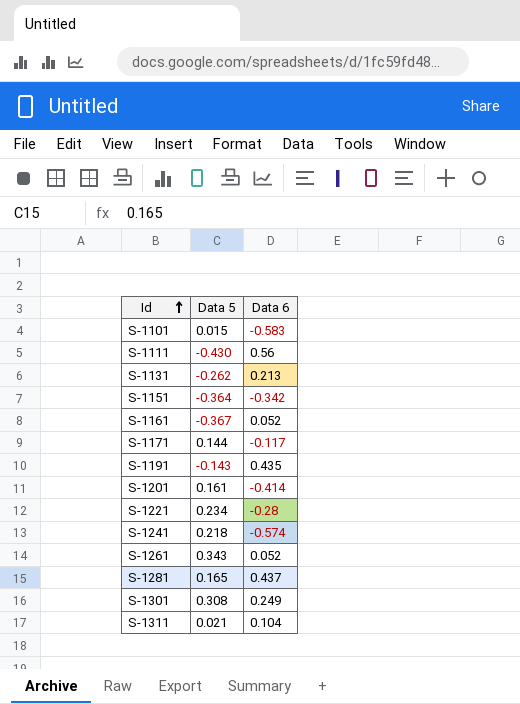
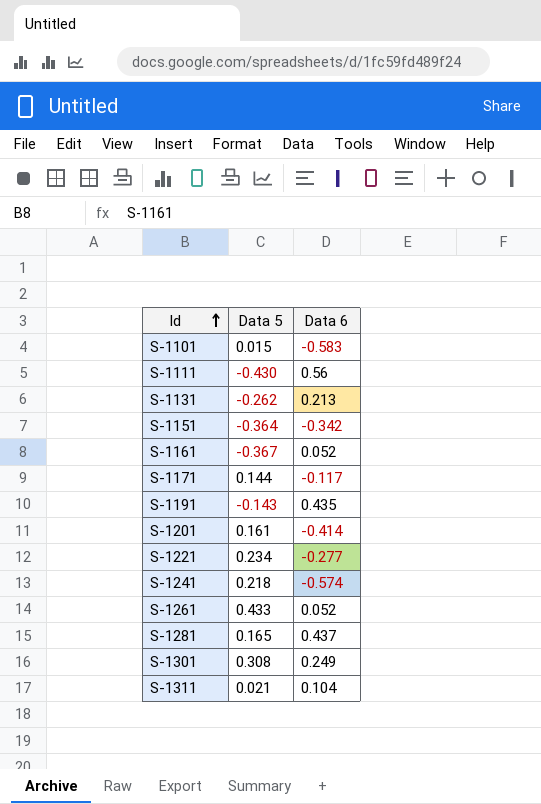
S-1221 | Data 6: -0.28 -> -0.277
S-1261 | Data 5: 0.343 -> 0.433

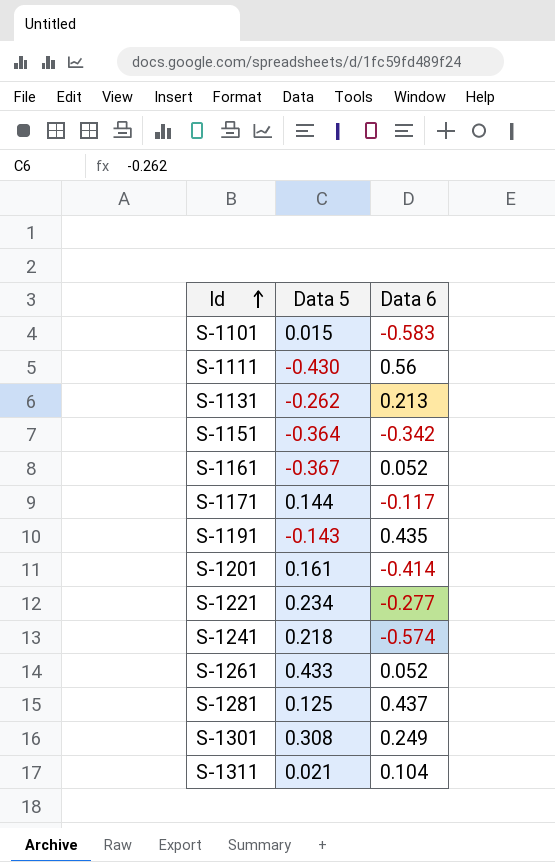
S-1281 | Data 5: 0.165 -> 0.125

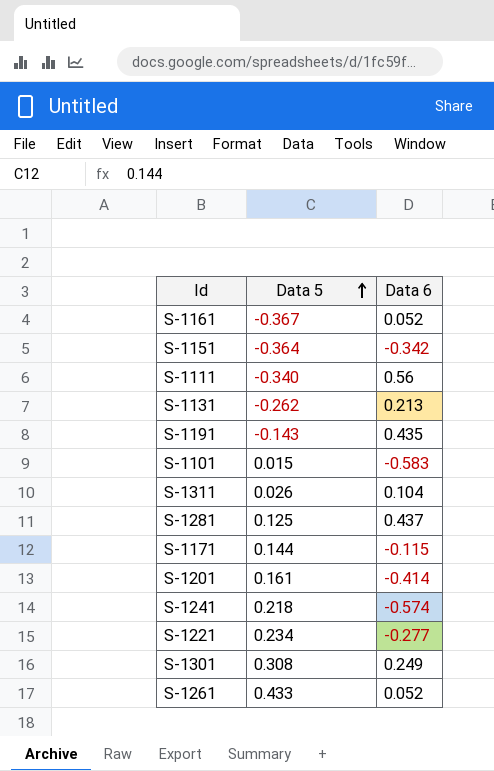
row order: Id ascending -> Data 5 ascending
S-1111 | Data 5: -0.430 -> -0.340
S-1311 | Data 5: 0.021 -> 0.026
S-1171 | Data 6: -0.117 -> -0.115

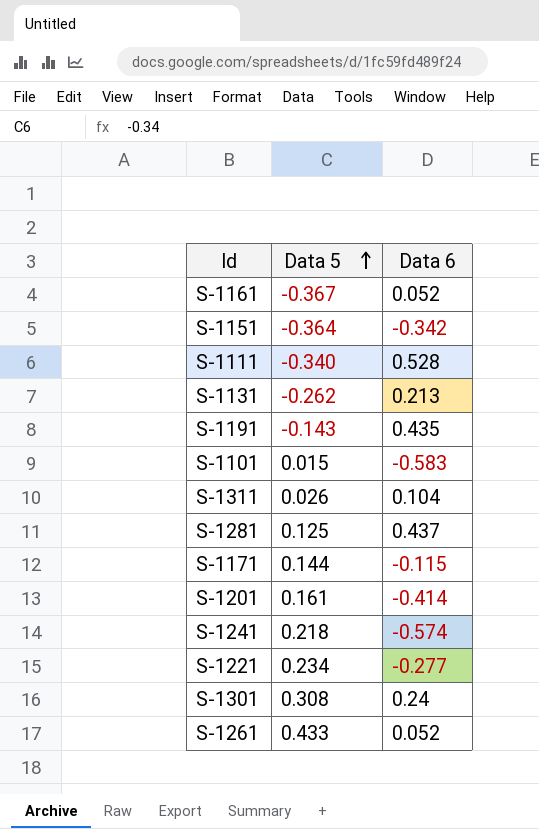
S-1111 | Data 6: 0.56 -> 0.528
S-1301 | Data 6: 0.249 -> 0.24

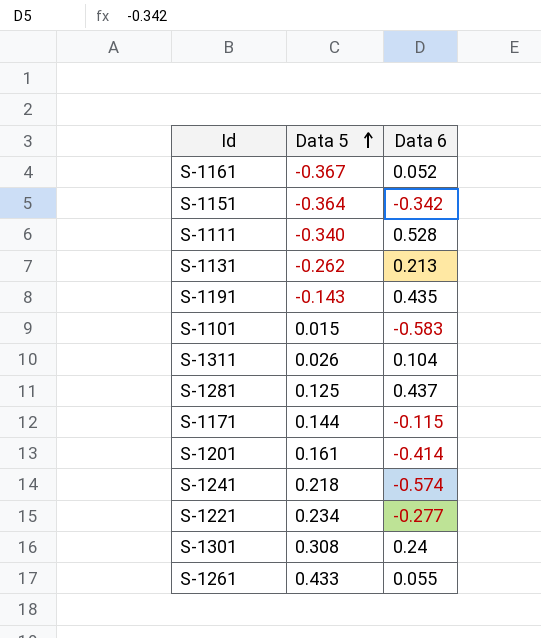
S-1261 | Data 6: 0.052 -> 0.055

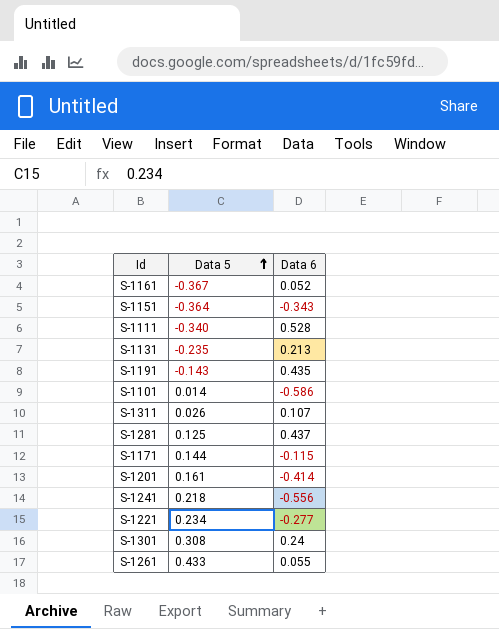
S-1151 | Data 6: -0.342 -> -0.343
S-1131 | Data 5: -0.262 -> -0.235
S-1101 | Data 5: 0.015 -> 0.014
S-1101 | Data 6: -0.583 -> -0.586
S-1311 | Data 6: 0.104 -> 0.107
S-1241 | Data 6: -0.574 -> -0.556

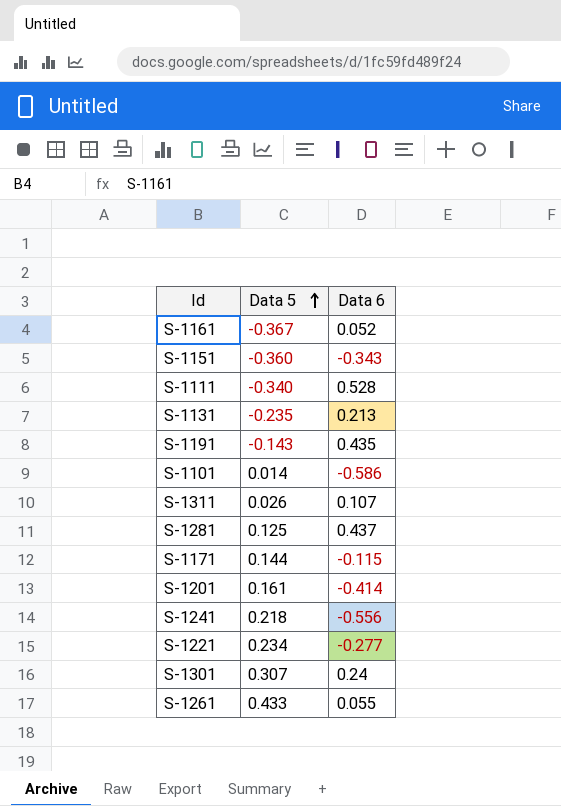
S-1151 | Data 5: -0.364 -> -0.360
S-1301 | Data 5: 0.308 -> 0.307

